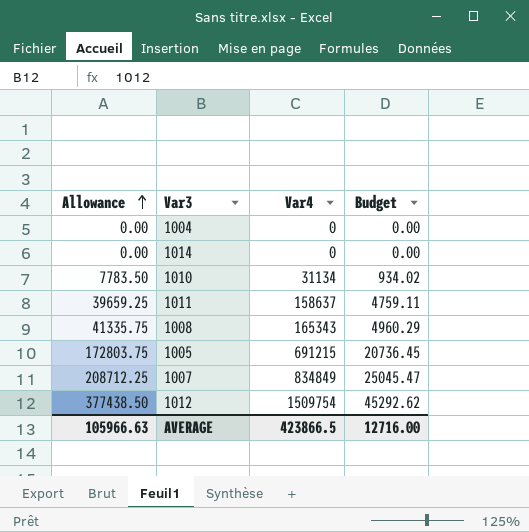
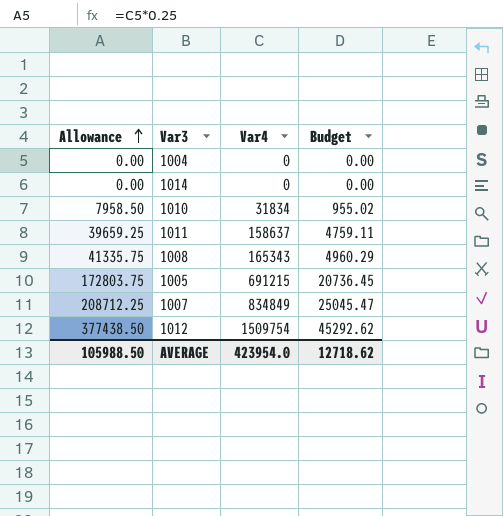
1010 | Allowance: 7783.50 -> 7958.50
1010 | Var4: 31134 -> 31834
1010 | Budget: 934.02 -> 955.02
AVERAGE | Allowance: 105966.63 -> 105988.50
AVERAGE | Var4: 423866.5 -> 423954.0
AVERAGE | Budget: 12716.00 -> 12718.62

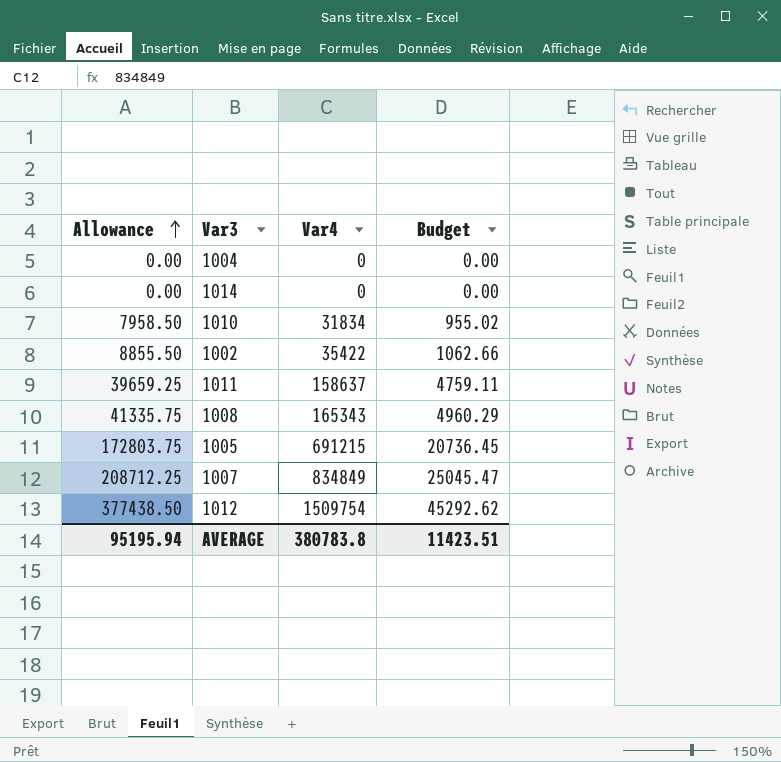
row 1002: none -> 8855.50 | 35422 | 1062.66
AVERAGE | Allowance: 105988.50 -> 95195.94
AVERAGE | Var4: 423954.0 -> 380783.8
AVERAGE | Budget: 12718.62 -> 11423.51

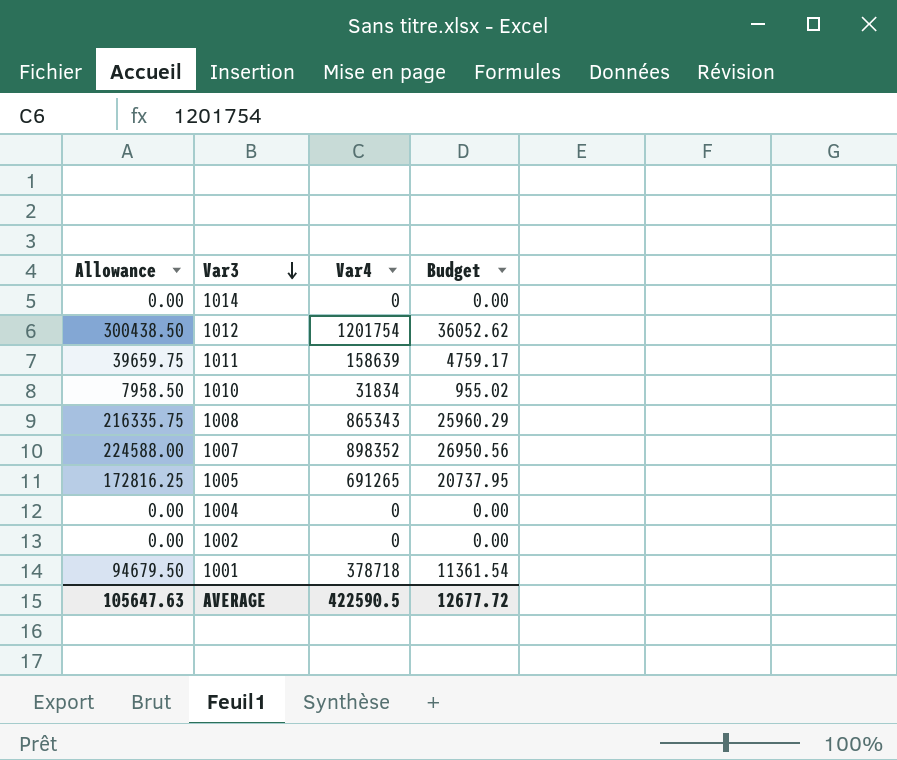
row order: Allowance ascending -> Var3 descending
1012 | Allowance: 377438.50 -> 300438.50
1012 | Var4: 1509754 -> 1201754
1012 | Budget: 45292.62 -> 36052.62
1011 | Allowance: 39659.25 -> 39659.75
1011 | Var4: 158637 -> 158639
1011 | Budget: 4759.11 -> 4759.17
1008 | Allowance: 41335.75 -> 216335.75
1008 | Var4: 165343 -> 865343
1008 | Budget: 4960.29 -> 25960.29
1007 | Allowance: 208712.25 -> 224588.00
1007 | Var4: 834849 -> 898352
1007 | Budget: 25045.47 -> 26950.56
1005 | Allowance: 172803.75 -> 172816.25
1005 | Var4: 691215 -> 691265
1005 | Budget: 20736.45 -> 20737.95
1002 | Allowance: 8855.50 -> 0.00
1002 | Var4: 35422 -> 0
1002 | Budget: 1062.66 -> 0.00
row 1001: none -> 94679.50 | 378718 | 11361.54
AVERAGE | Allowance: 95195.94 -> 105647.63
AVERAGE | Var4: 380783.8 -> 422590.5
AVERAGE | Budget: 11423.51 -> 12677.72

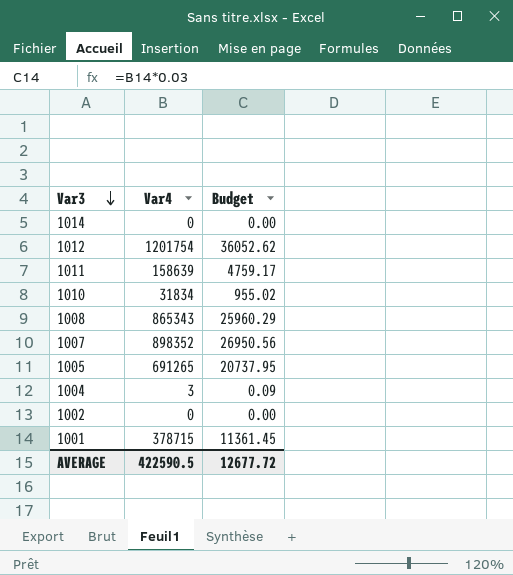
column Allowance | formula: [Var4] * 0.25 -> none
1004 | Var4: 0 -> 3
1004 | Budget: 0.00 -> 0.09
1001 | Var4: 378718 -> 378715
1001 | Budget: 11361.54 -> 11361.45

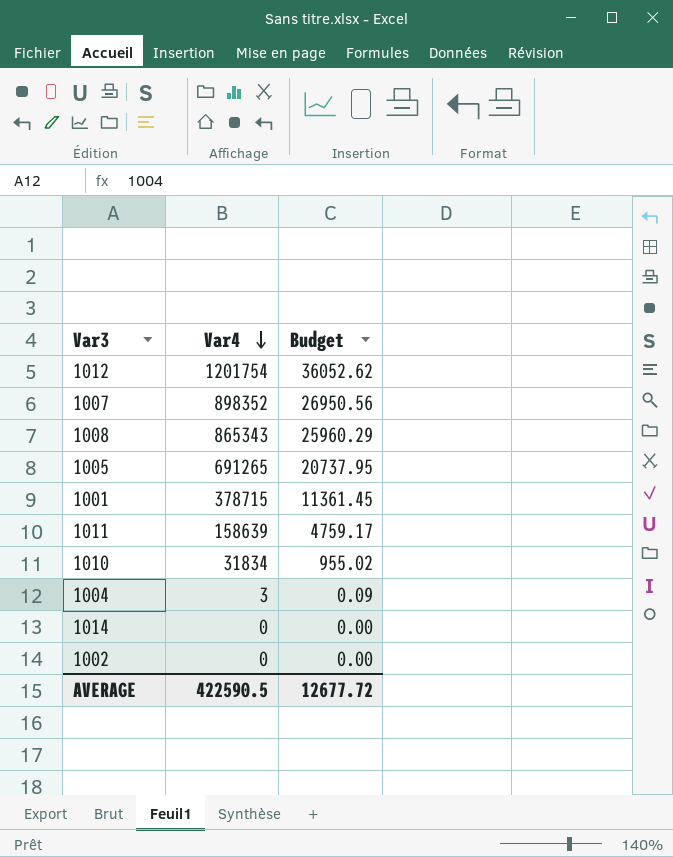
row order: Var3 descending -> Var4 descending

